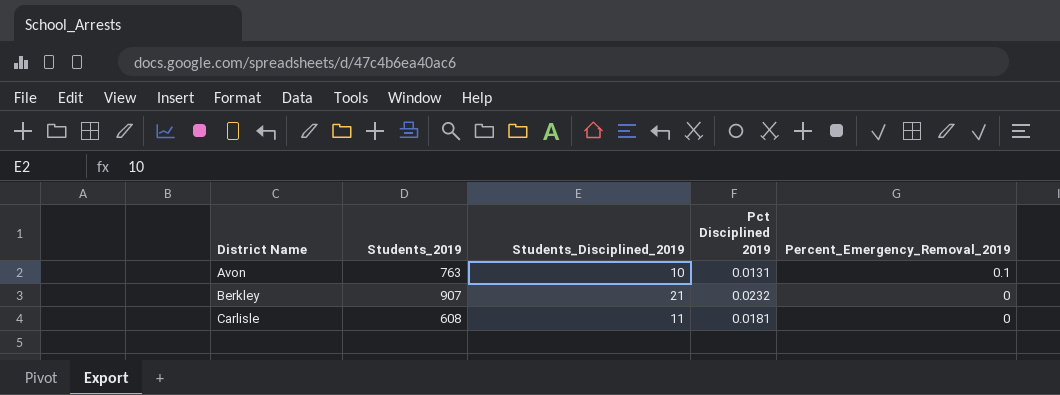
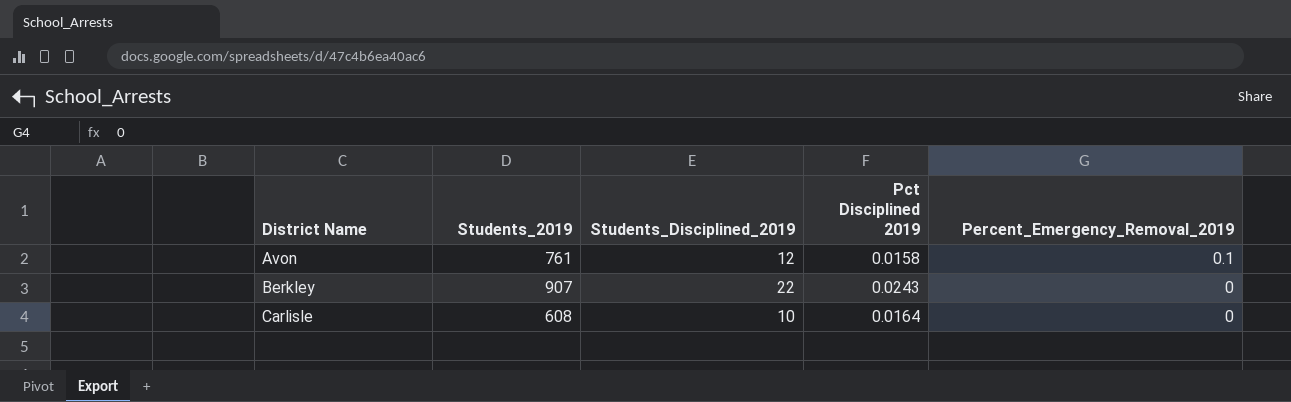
Avon | Students_2019: 763 -> 761
Avon | Students_Disciplined_2019: 10 -> 12
Avon | Pct Disciplined 2019: 0.0131 -> 0.0158
Berkley | Students_Disciplined_2019: 21 -> 22
Berkley | Pct Disciplined 2019: 0.0232 -> 0.0243
Carlisle | Students_Disciplined_2019: 11 -> 10
Carlisle | Pct Disciplined 2019: 0.0181 -> 0.0164

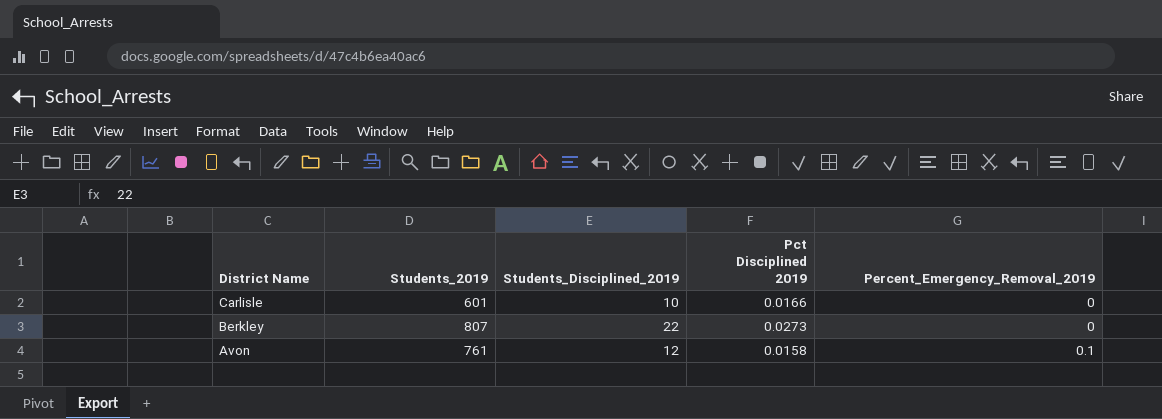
row order: District Name ascending -> District Name descending
Carlisle | Students_2019: 608 -> 601
Carlisle | Pct Disciplined 2019: 0.0164 -> 0.0166
Berkley | Students_2019: 907 -> 807
Berkley | Pct Disciplined 2019: 0.0243 -> 0.0273

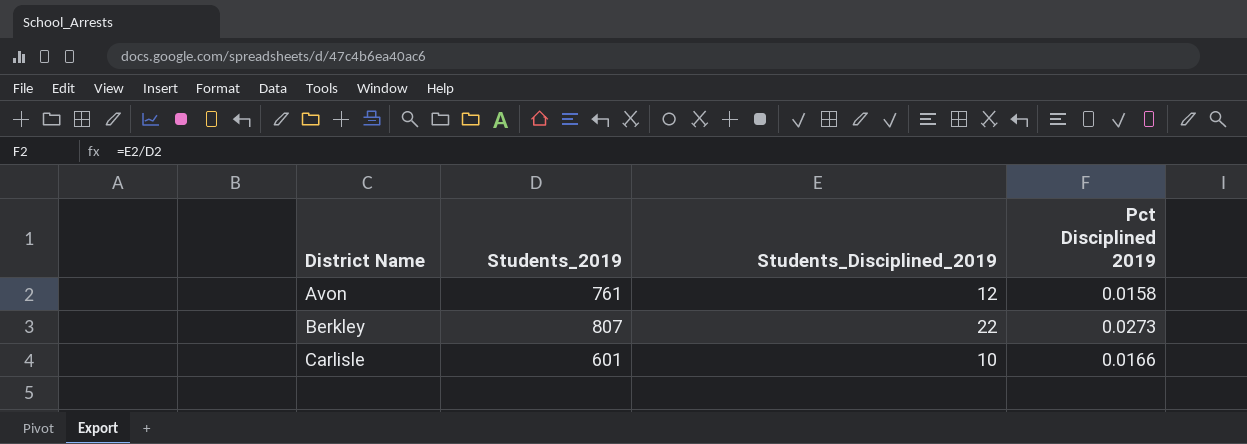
row order: District Name descending -> District Name ascending
column Percent_Emergency_Removal_2019 | position: 5 -> none

